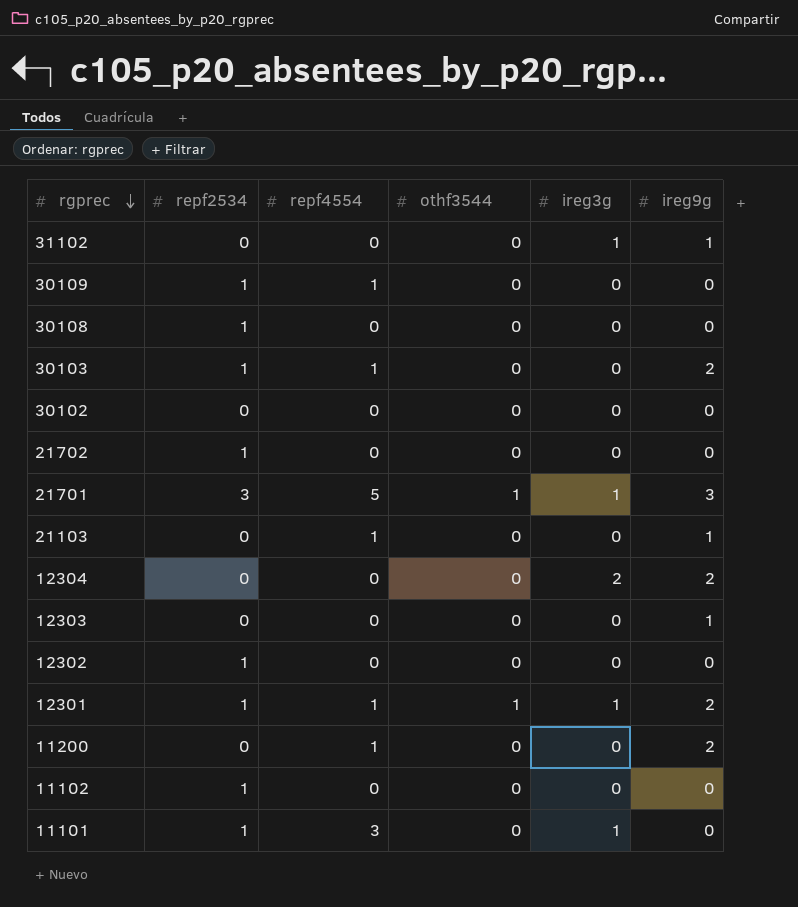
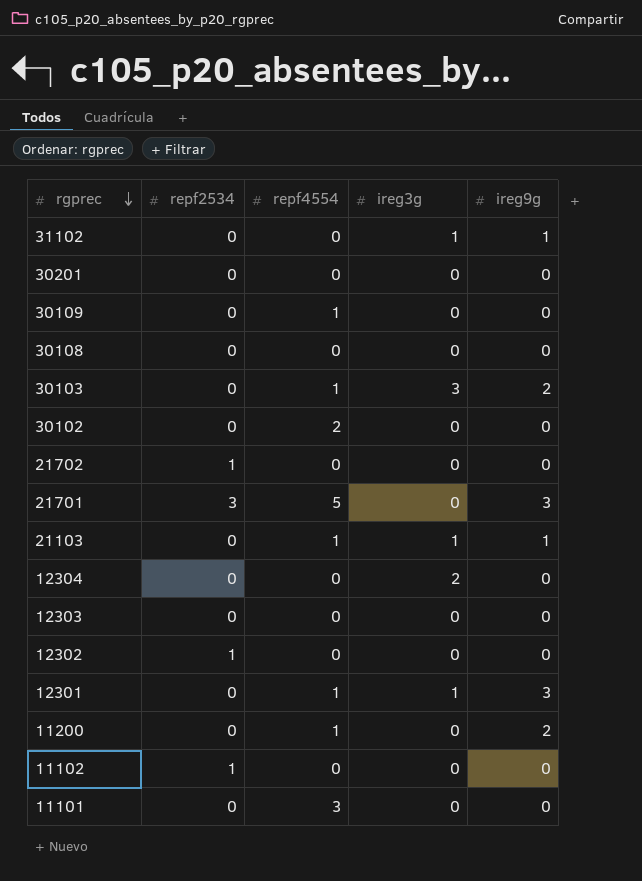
column othf3544 | position: 4 -> none
row 30201: none -> 0 | 0 | 0 | 0
30109 | repf2534: 1 -> 0
30108 | repf2534: 1 -> 0
30103 | repf2534: 1 -> 0
30103 | ireg3g: 0 -> 3
30102 | repf4554: 0 -> 2
21701 | ireg3g: 1 -> 0
21103 | ireg3g: 0 -> 1
12304 | ireg9g: 2 -> 0
12303 | ireg9g: 1 -> 0
12301 | repf2534: 1 -> 0
12301 | ireg9g: 2 -> 3
11101 | repf2534: 1 -> 0
11101 | ireg3g: 1 -> 0

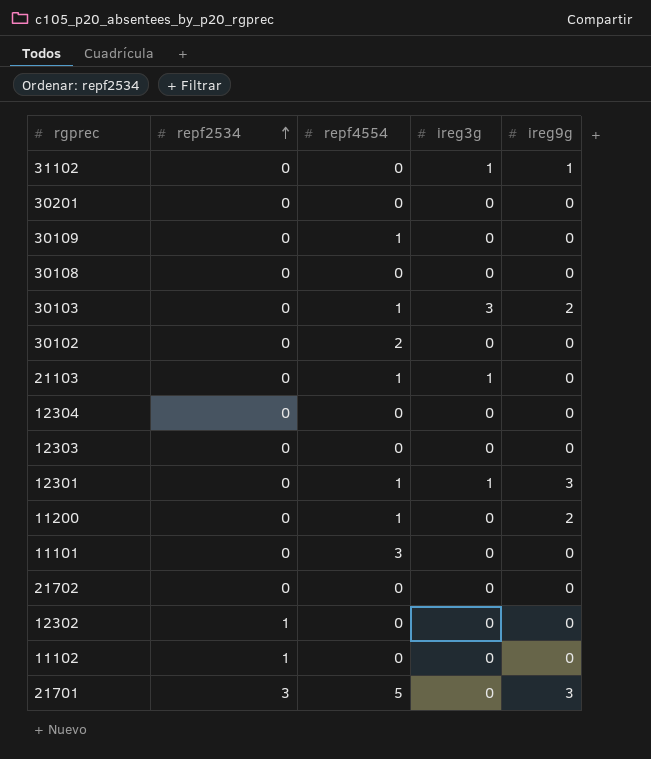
row order: rgprec descending -> repf2534 ascending
21103 | ireg9g: 1 -> 0
12304 | ireg3g: 2 -> 0
21702 | repf2534: 1 -> 0

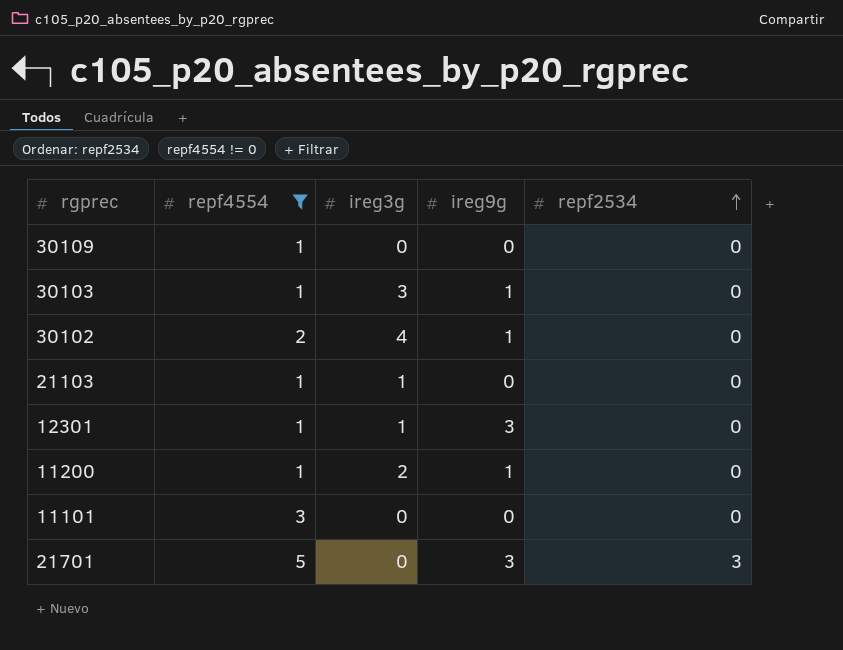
filter: none -> repf4554 != 0
column repf2534 | position: 2 -> 5
30103 | ireg9g: 2 -> 1
30102 | ireg3g: 0 -> 4
30102 | ireg9g: 0 -> 1
11200 | ireg3g: 0 -> 2
11200 | ireg9g: 2 -> 1

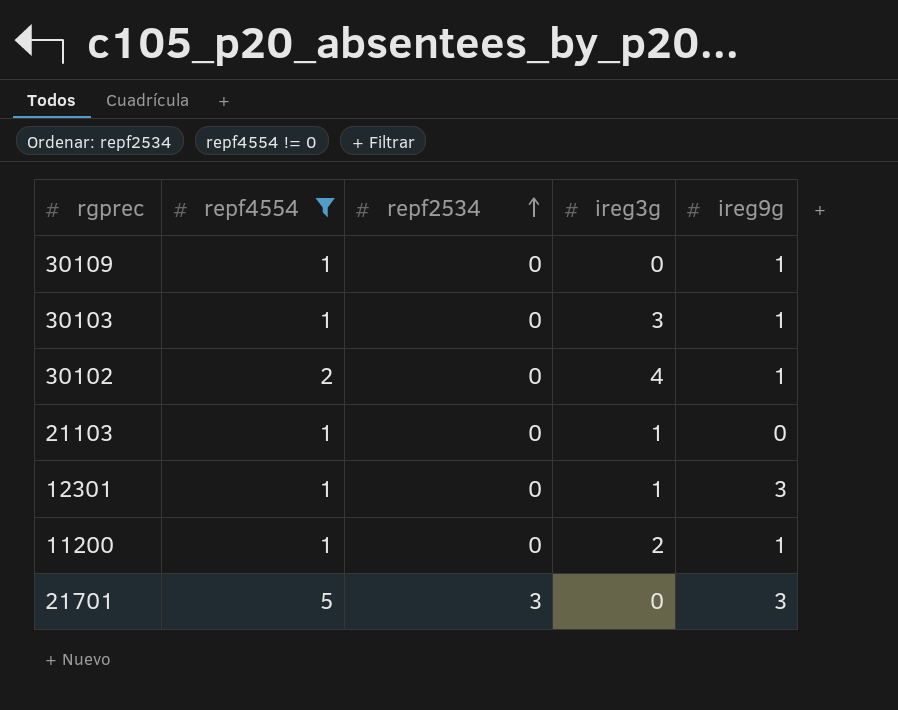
column repf2534 | position: 5 -> 3
row 11101: 3 | 0 | 0 | 0 -> none
30109 | ireg9g: 0 -> 1

